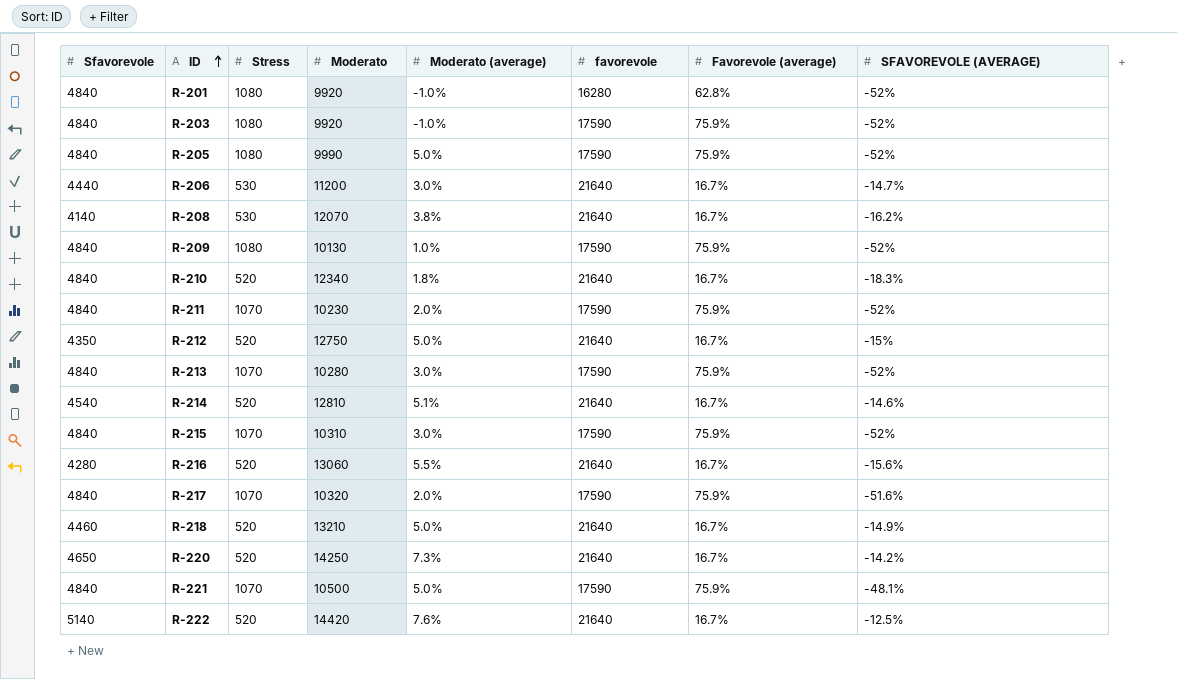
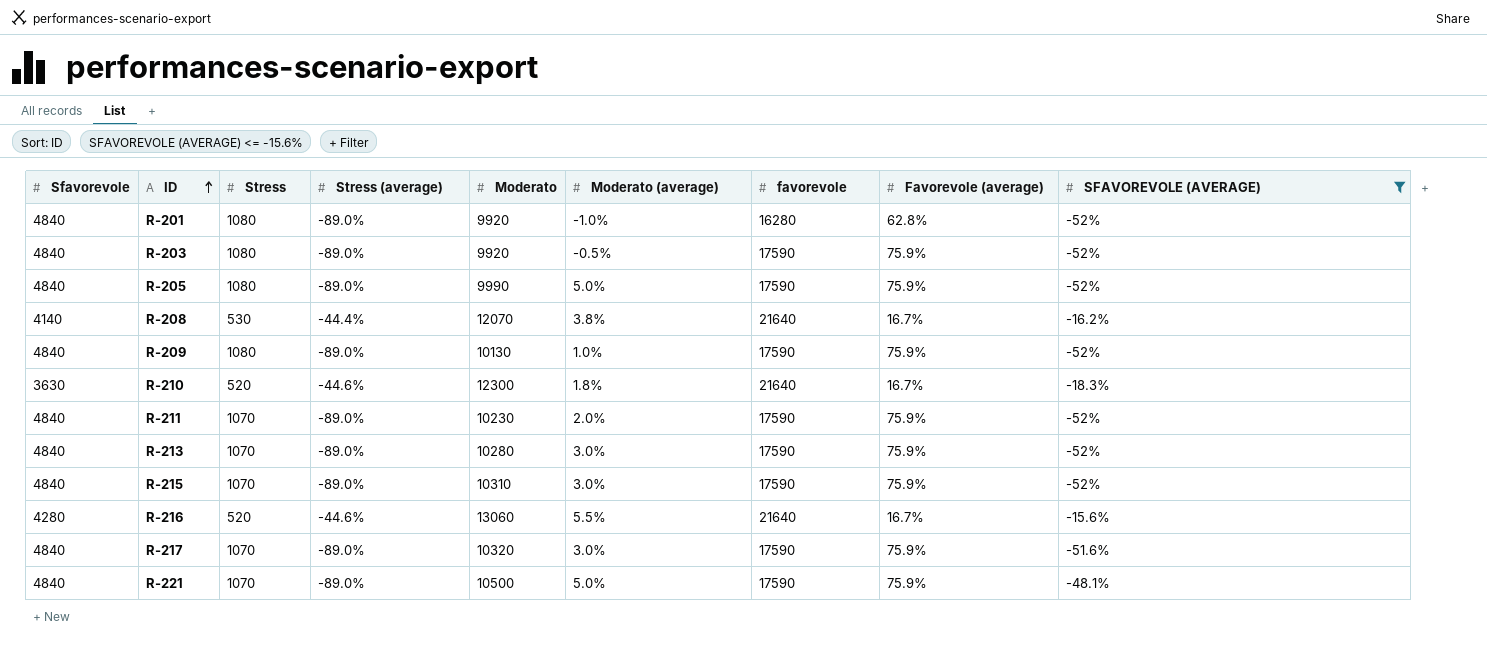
filter: none -> SFAVOREVOLE (AVERAGE) <= -15.6%
column Stress (average) | position: none -> 4
R-203 | Moderato (average): -1.0% -> -0.5%
R-210 | Sfavorevole: 4840 -> 3630
R-210 | Moderato: 12340 -> 12300
R-217 | Moderato (average): 2.0% -> 3.0%

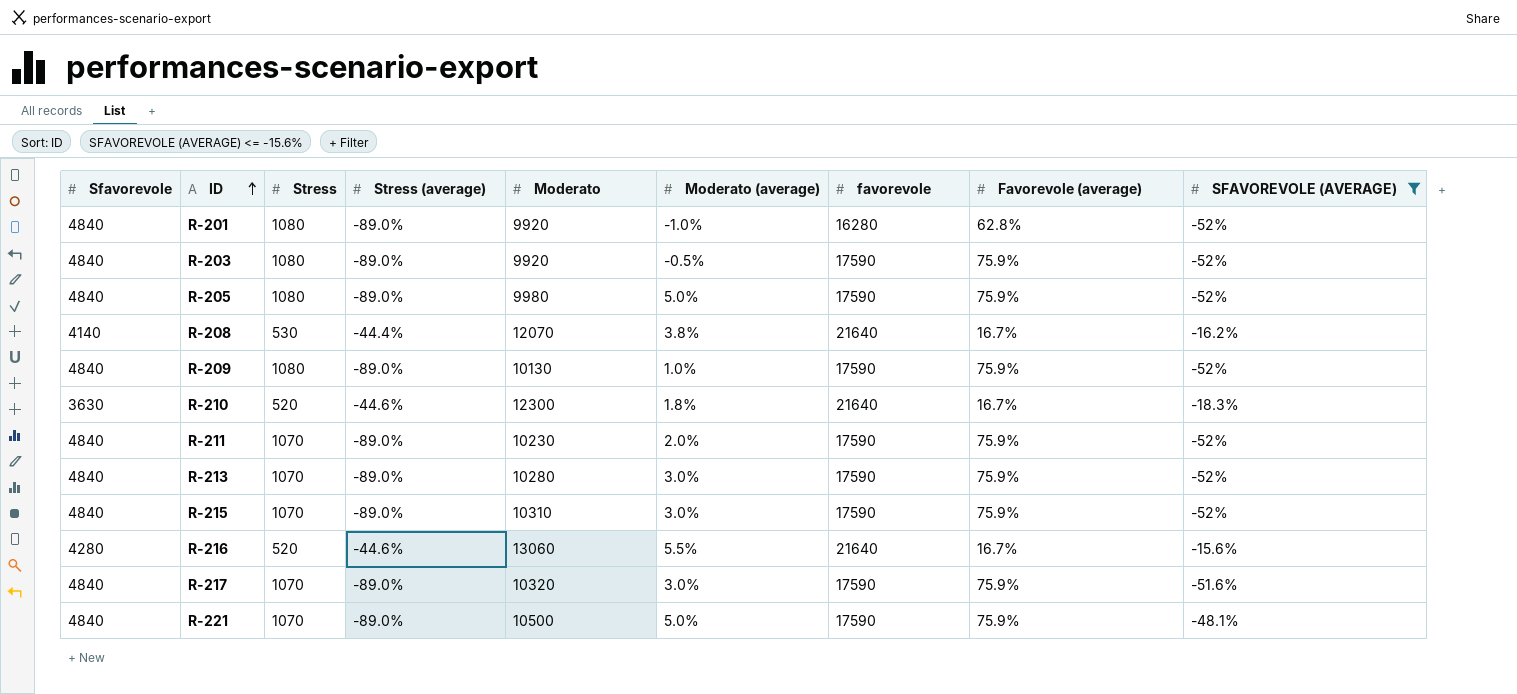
R-205 | Moderato: 9990 -> 9980

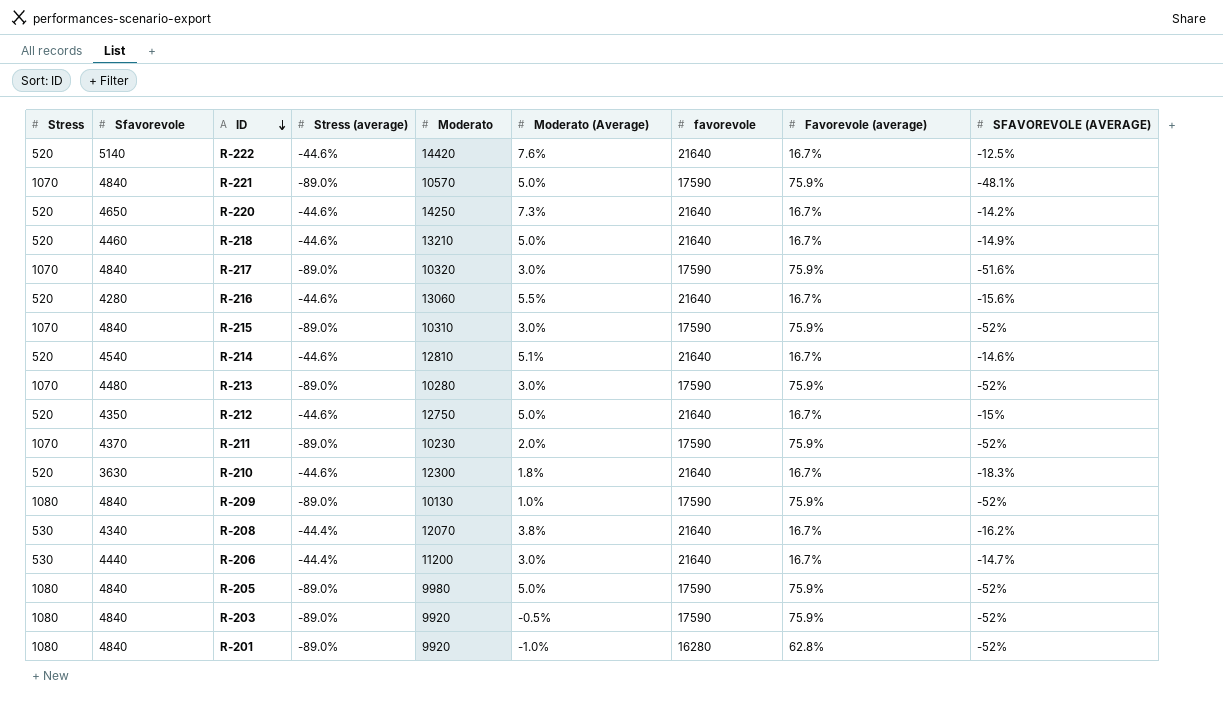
filter: SFAVOREVOLE (AVERAGE) <= -15.6% -> none
row order: ID ascending -> ID descending
column Stress | position: 3 -> 1
column name: Moderato (average) -> Moderato (Average)
R-221 | Moderato: 10500 -> 10570
R-213 | Sfavorevole: 4840 -> 4480
R-211 | Sfavorevole: 4840 -> 4370
R-208 | Sfavorevole: 4140 -> 4340

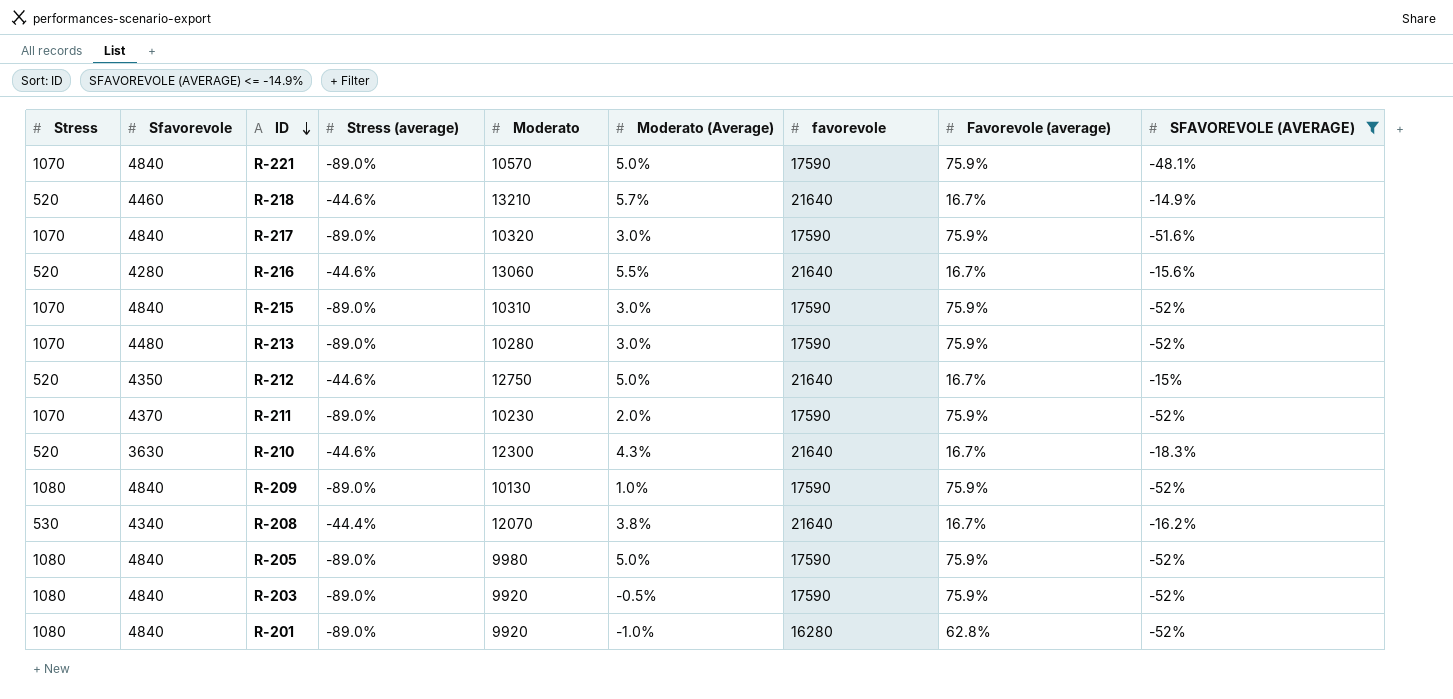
filter: none -> SFAVOREVOLE (AVERAGE) <= -14.9%
R-218 | Moderato (Average): 5.0% -> 5.7%
R-210 | Moderato (Average): 1.8% -> 4.3%

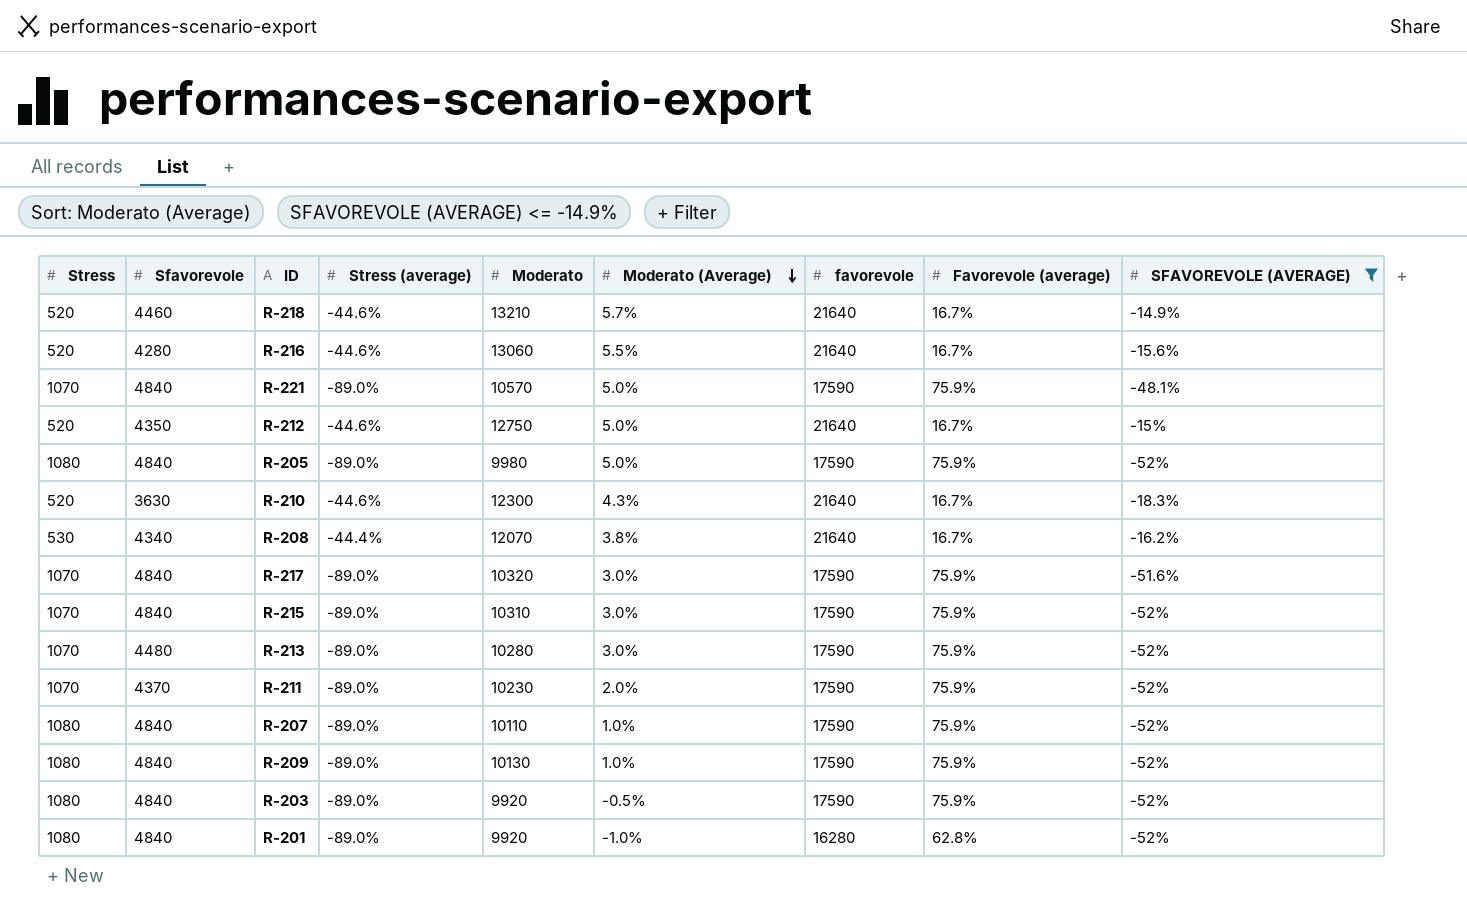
row order: ID descending -> Moderato (Average) descending
row R-207: none -> 1080 | 4840 | -89.0% | 10110 | 1.0% | 17590 | 75.9% | -52%

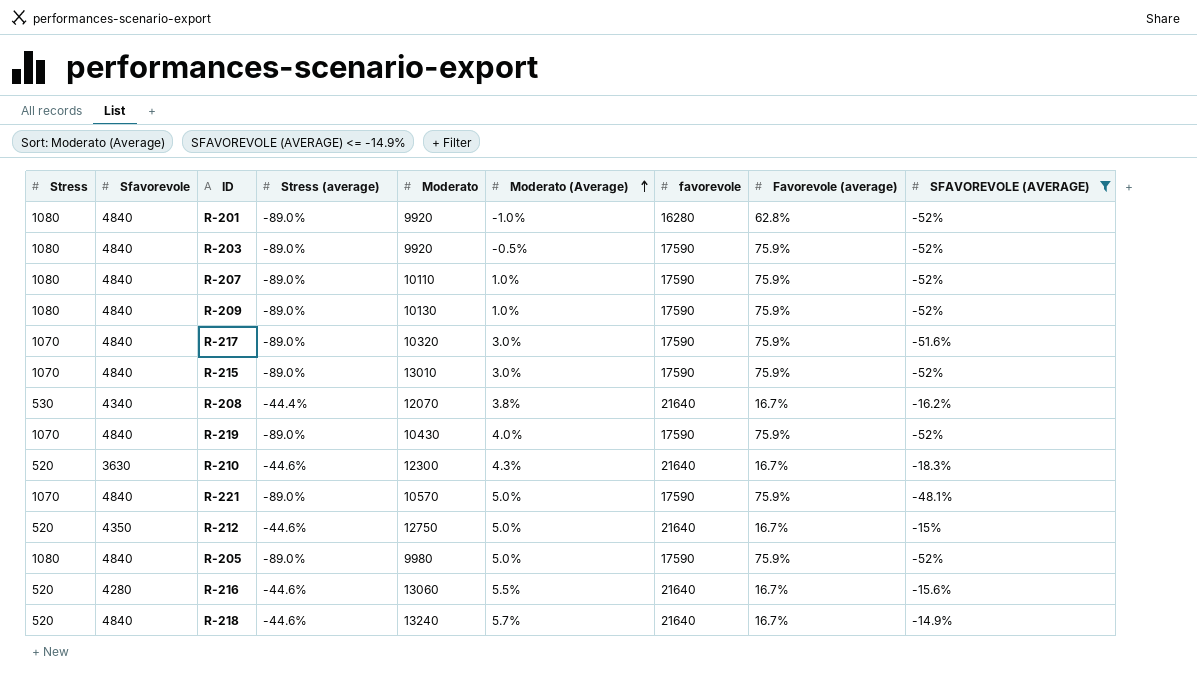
row order: Moderato (Average) descending -> Moderato (Average) ascending
row R-213: 1070 | 4480 | -89.0% | 10280 | 3.0% | 17590 | 75.9% | -52% -> none
row R-211: 1070 | 4370 | -89.0% | 10230 | 2.0% | 17590 | 75.9% | -52% -> none
R-215 | Moderato: 10310 -> 13010
row R-219: none -> 1070 | 4840 | -89.0% | 10430 | 4.0% | 17590 | 75.9% | -52%
R-218 | Sfavorevole: 4460 -> 4840
R-218 | Moderato: 13210 -> 13240

